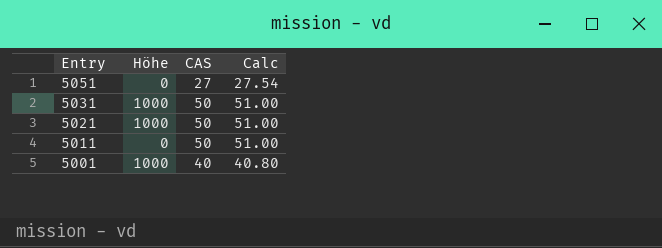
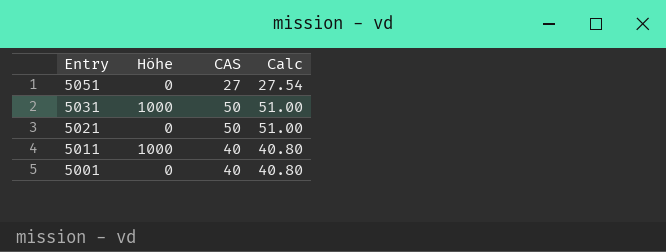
5021 | Höhe: 1000 -> 0
5011 | Höhe: 0 -> 1000
5011 | CAS: 50 -> 40
5011 | Calc: 51.00 -> 40.80
5001 | Höhe: 1000 -> 0

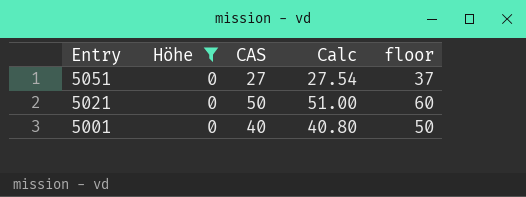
filter: none -> Höhe = 0
column floor | formula: none -> [CAS] + 10

